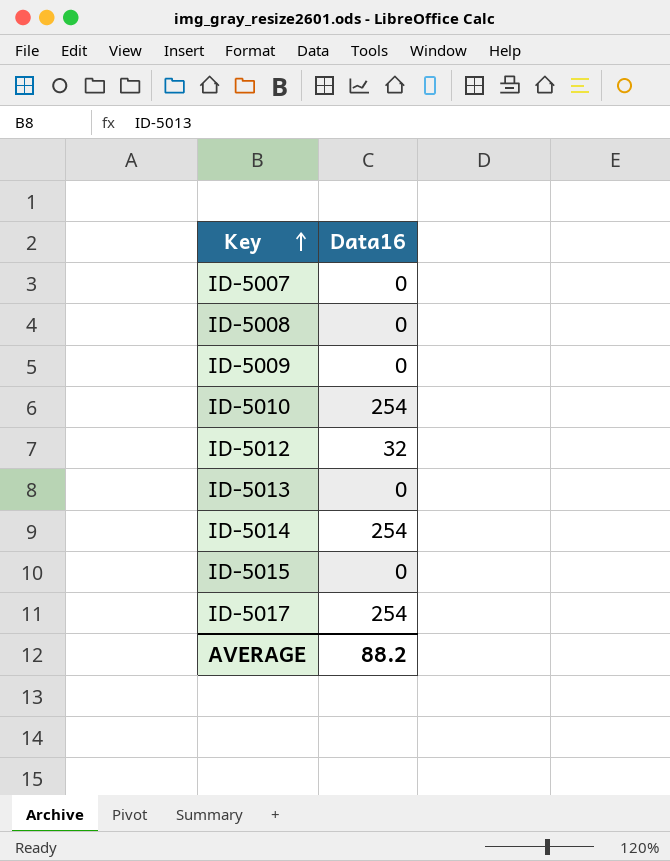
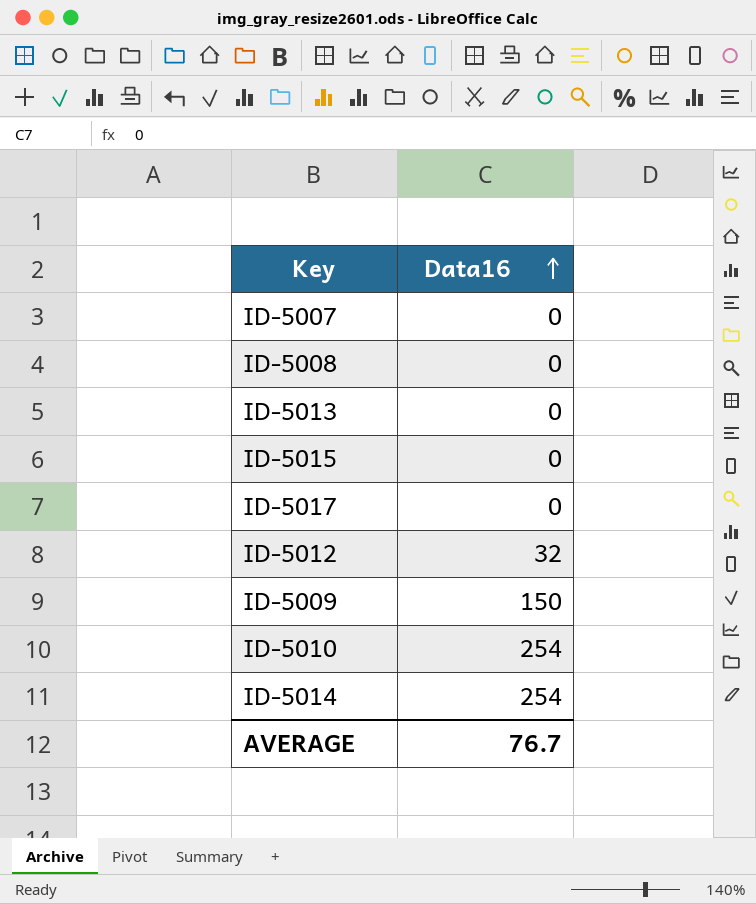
row order: Key ascending -> Data16 ascending
ID-5017 | Data16: 254 -> 0
ID-5009 | Data16: 0 -> 150
AVERAGE | Data16: 88.2 -> 76.7

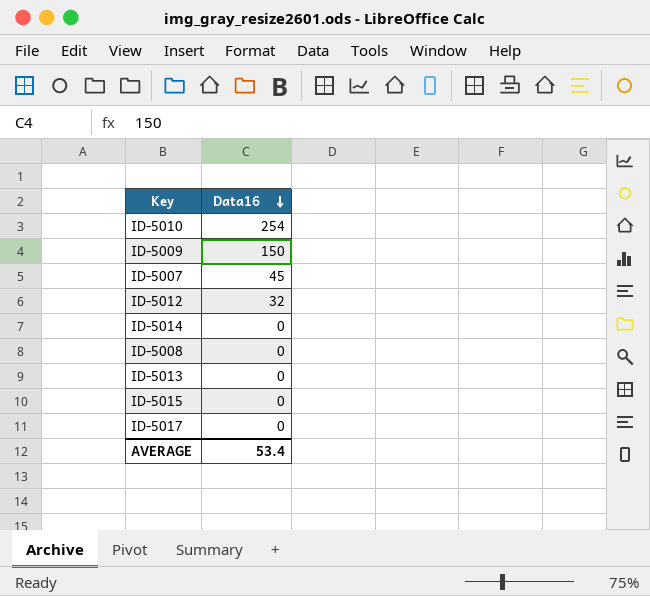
row order: Data16 ascending -> Data16 descending
ID-5007 | Data16: 0 -> 45
ID-5014 | Data16: 254 -> 0
AVERAGE | Data16: 76.7 -> 53.4

